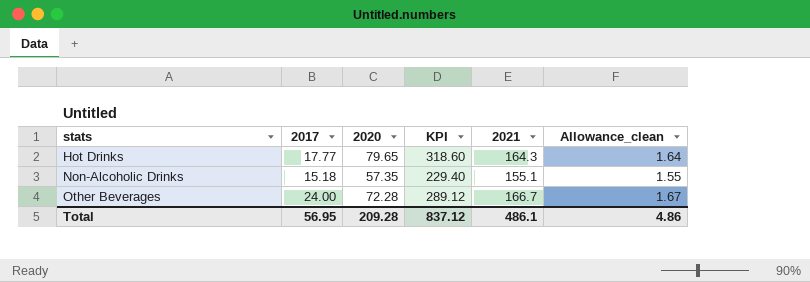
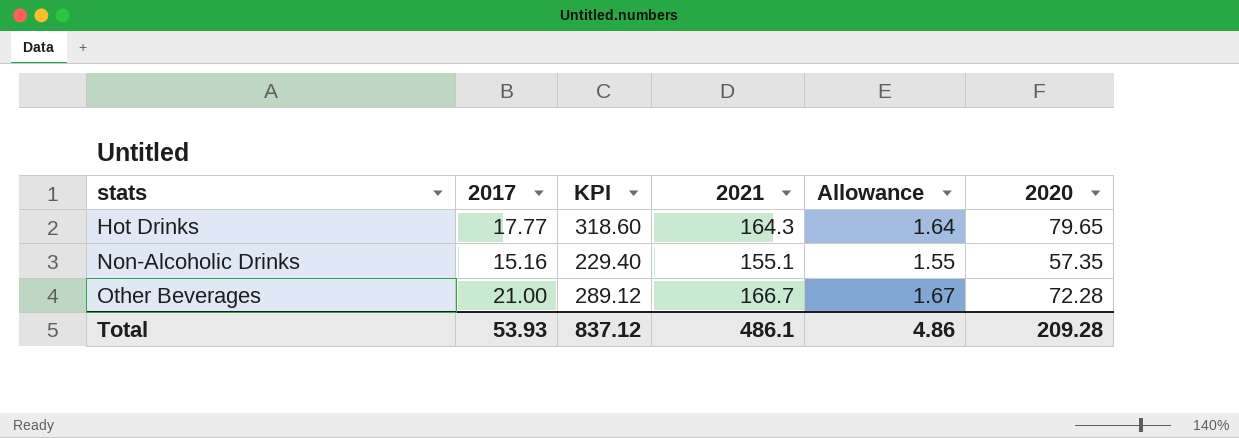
column name: Allowance_clean -> Allowance
column 2020 | position: 3 -> 6
Non-Alcoholic Drinks | 2017: 15.18 -> 15.16
Other Beverages | 2017: 24.00 -> 21.00
Total | 2017: 56.95 -> 53.93

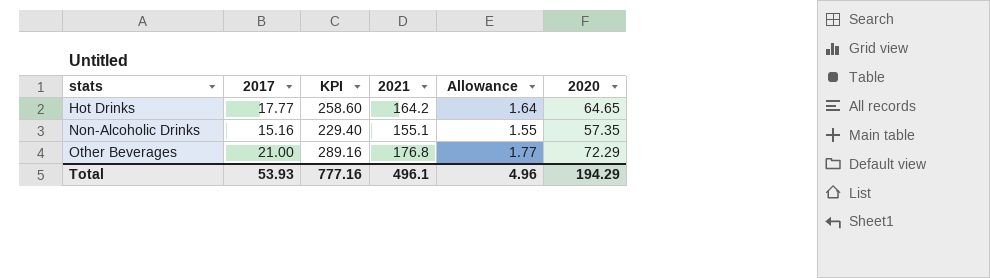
Hot Drinks | KPI: 318.60 -> 258.60
Hot Drinks | 2021: 164.3 -> 164.2
Hot Drinks | 2020: 79.65 -> 64.65
Other Beverages | KPI: 289.12 -> 289.16
Other Beverages | 2021: 166.7 -> 176.8
Other Beverages | Allowance: 1.67 -> 1.77
Other Beverages | 2020: 72.28 -> 72.29
Total | KPI: 837.12 -> 777.16
Total | 2021: 486.1 -> 496.1
Total | Allowance: 4.86 -> 4.96
Total | 2020: 209.28 -> 194.29

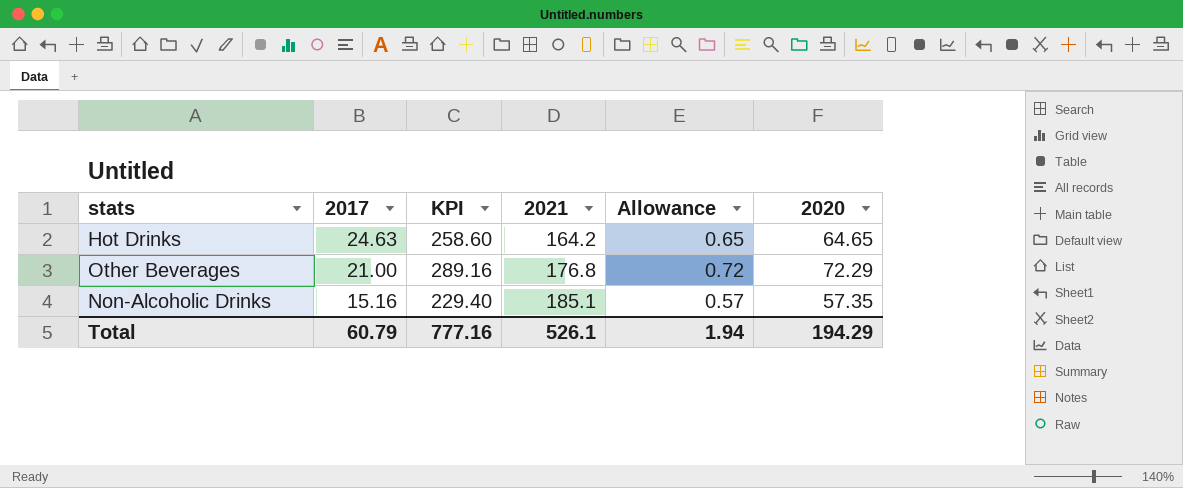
row order: stats ascending -> 2017 descending
column Allowance | formula: [2021] * 0.01 -> [2020] * 0.01
Hot Drinks | 2017: 17.77 -> 24.63
Non-Alcoholic Drinks | 2021: 155.1 -> 185.1
Total | 2017: 53.93 -> 60.79
Total | 2021: 496.1 -> 526.1
Total | Allowance: 4.96 -> 1.94

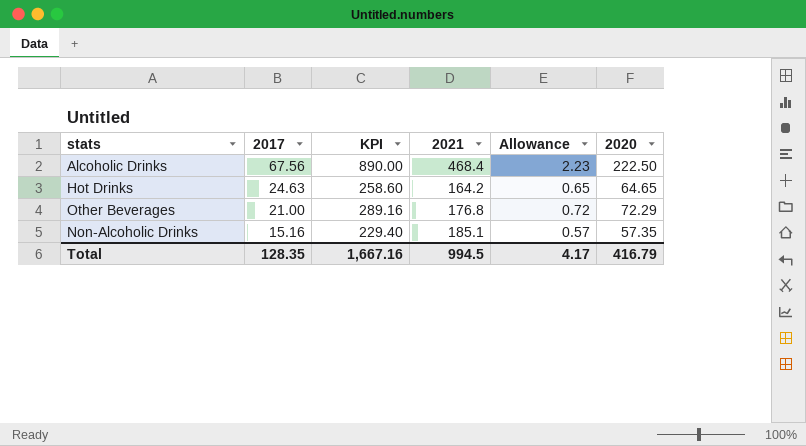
row Alcoholic Drinks: none -> 67.56 | 890.00 | 468.4 | 2.23 | 222.50
Total | 2017: 60.79 -> 128.35
Total | KPI: 777.16 -> 1,667.16
Total | 2021: 526.1 -> 994.5
Total | Allowance: 1.94 -> 4.17
Total | 2020: 194.29 -> 416.79

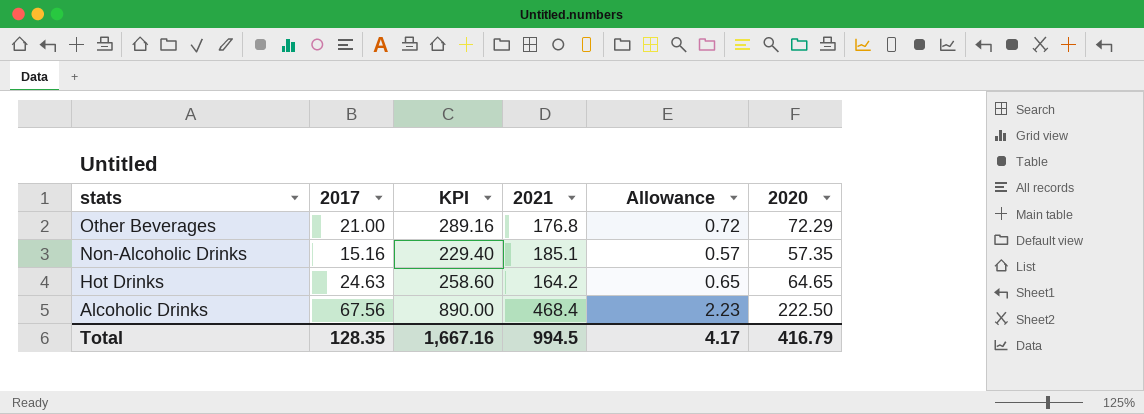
row order: 2017 descending -> stats descending

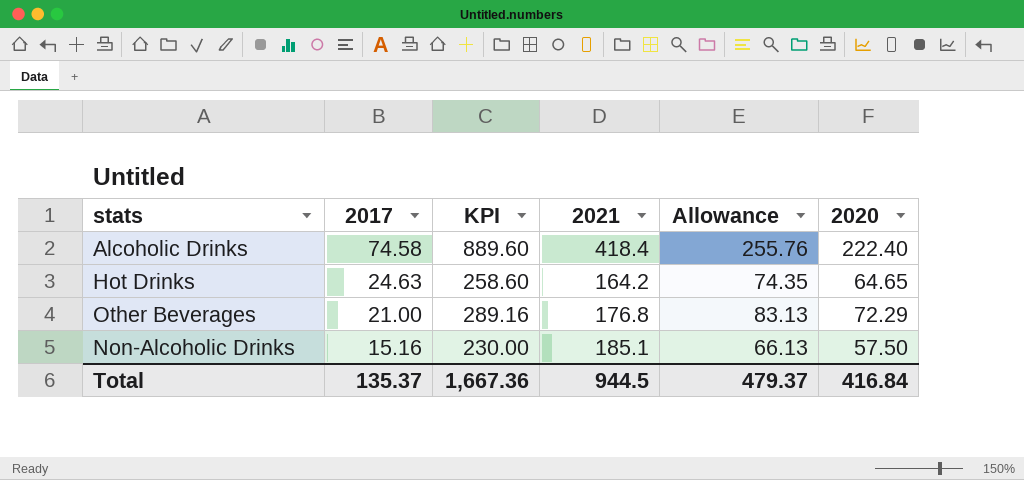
row order: stats descending -> 2017 descending
column Allowance | formula: [2020] * 0.01 -> [2020] * 1.15
Alcoholic Drinks | 2017: 67.56 -> 74.58
Alcoholic Drinks | KPI: 890.00 -> 889.60
Alcoholic Drinks | 2021: 468.4 -> 418.4
Alcoholic Drinks | 2020: 222.50 -> 222.40
Non-Alcoholic Drinks | KPI: 229.40 -> 230.00
Non-Alcoholic Drinks | 2020: 57.35 -> 57.50
Total | 2017: 128.35 -> 135.37
Total | KPI: 1,667.16 -> 1,667.36
Total | 2021: 994.5 -> 944.5
Total | Allowance: 4.17 -> 479.37
Total | 2020: 416.79 -> 416.84

